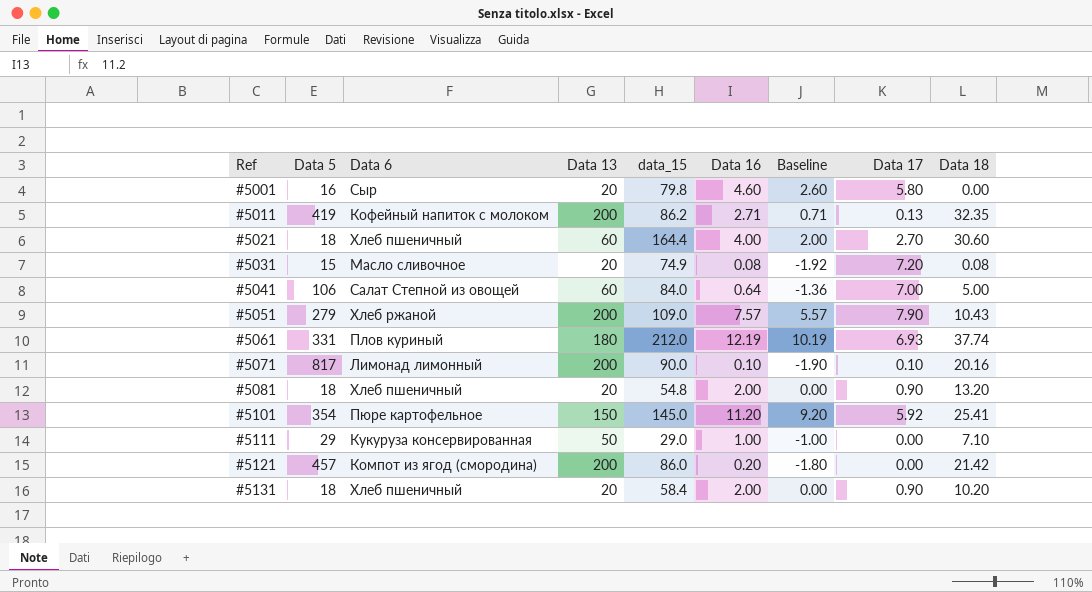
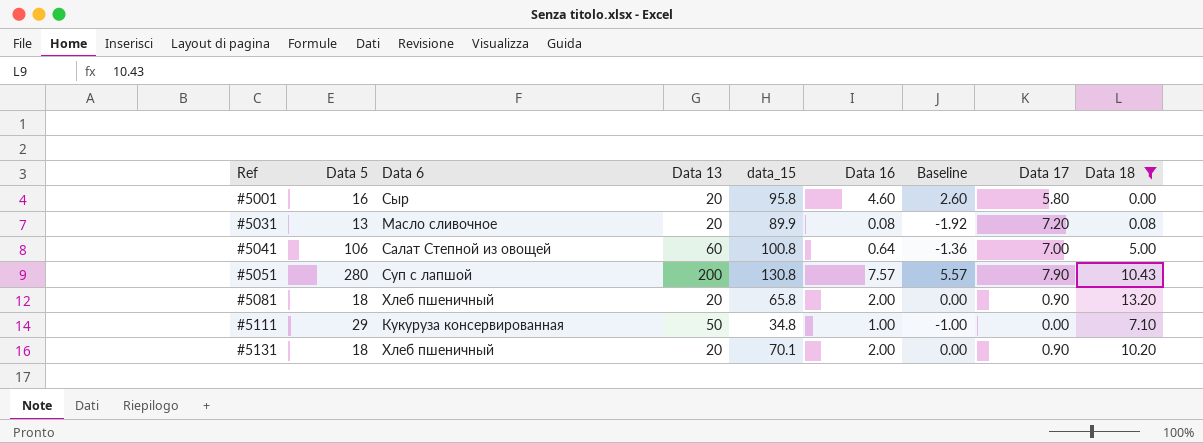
filter: none -> Data 18 <= 13.20
#5001 | data_15: 79.8 -> 95.8
#5031 | Data 5: 15 -> 13
#5031 | data_15: 74.9 -> 89.9
#5041 | data_15: 84.0 -> 100.8
#5051 | Data 5: 279 -> 280
#5051 | Data 6: Хлеб ржаной -> Суп с лапшой
#5051 | data_15: 109.0 -> 130.8
#5081 | data_15: 54.8 -> 65.8
#5111 | data_15: 29.0 -> 34.8
#5131 | data_15: 58.4 -> 70.1

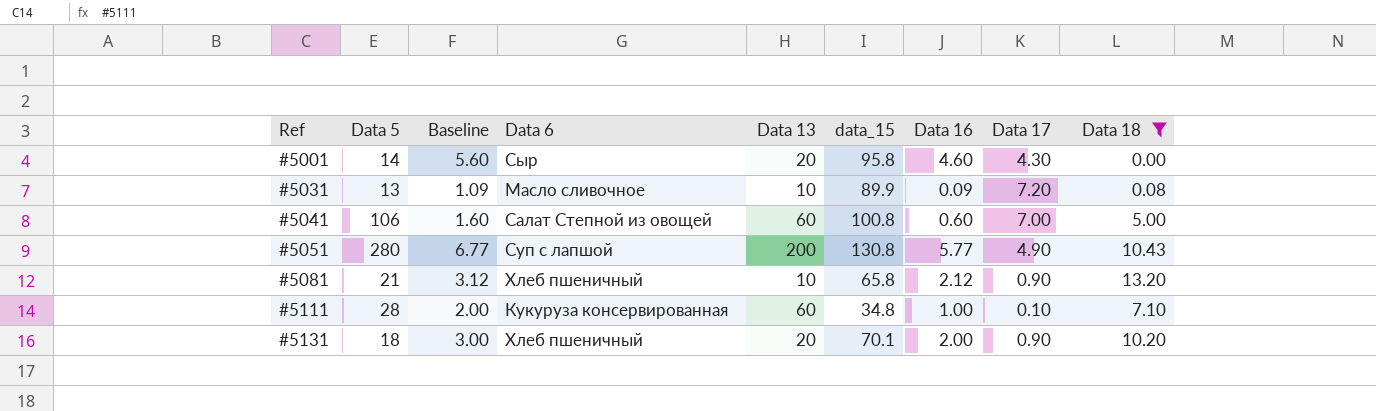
column Baseline | formula: [Data 16] - 2 -> [Data 16] + 1
column Baseline | position: 7 -> 3
#5001 | Data 5: 16 -> 14
#5001 | Data 17: 5.80 -> 4.30
#5031 | Data 13: 20 -> 10
#5031 | Data 16: 0.08 -> 0.09
#5041 | Data 16: 0.64 -> 0.60
#5051 | Data 16: 7.57 -> 5.77
#5051 | Data 17: 7.90 -> 4.90
#5081 | Data 5: 18 -> 21
#5081 | Data 13: 20 -> 10
#5081 | Data 16: 2.00 -> 2.12
#5111 | Data 5: 29 -> 28
#5111 | Data 13: 50 -> 60
#5111 | Data 17: 0.00 -> 0.10

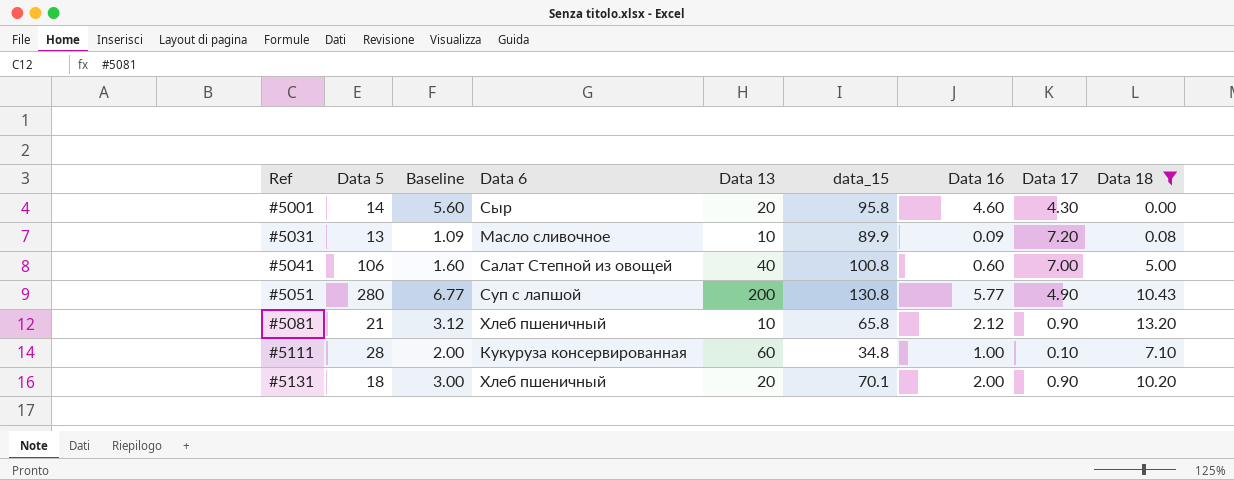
#5041 | Data 13: 60 -> 40

